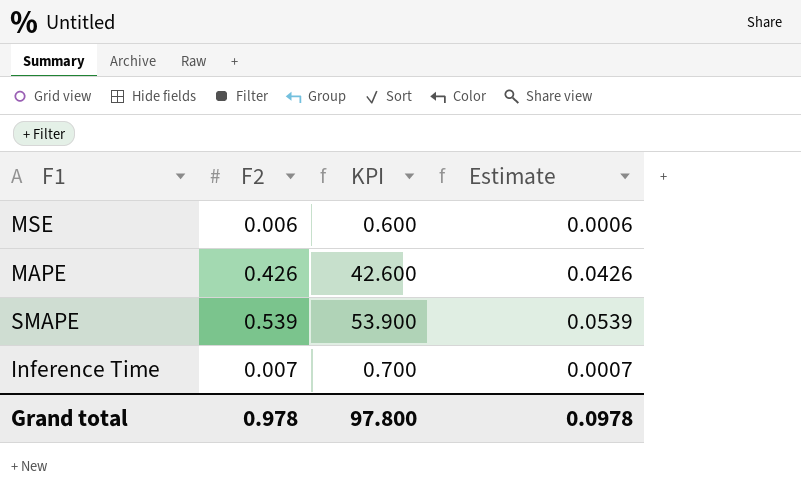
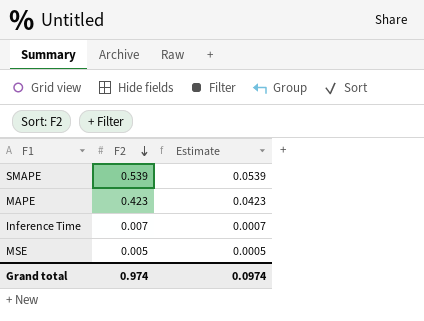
row order: none -> F2 descending
column KPI | formula: [F2] * 100 -> none
MAPE | F2: 0.426 -> 0.423
MAPE | Estimate: 0.0426 -> 0.0423
MSE | F2: 0.006 -> 0.005
MSE | Estimate: 0.0006 -> 0.0005
Grand total | F2: 0.978 -> 0.974
Grand total | Estimate: 0.0978 -> 0.0974

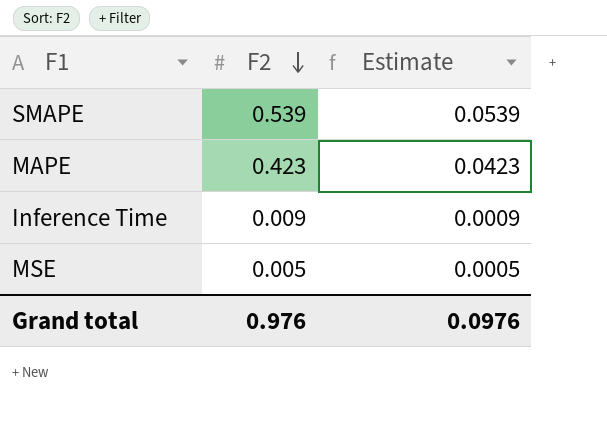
Inference Time | F2: 0.007 -> 0.009
Inference Time | Estimate: 0.0007 -> 0.0009
Grand total | F2: 0.974 -> 0.976
Grand total | Estimate: 0.0974 -> 0.0976

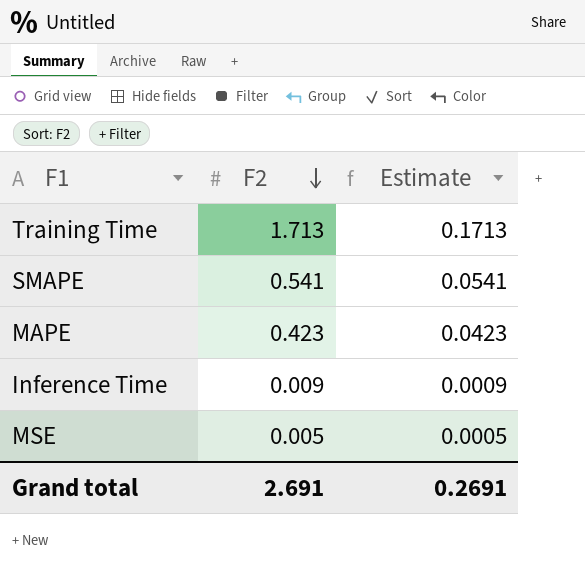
row Training Time: none -> 1.713 | 0.1713
SMAPE | F2: 0.539 -> 0.541
SMAPE | Estimate: 0.0539 -> 0.0541
Grand total | F2: 0.976 -> 2.691
Grand total | Estimate: 0.0976 -> 0.2691

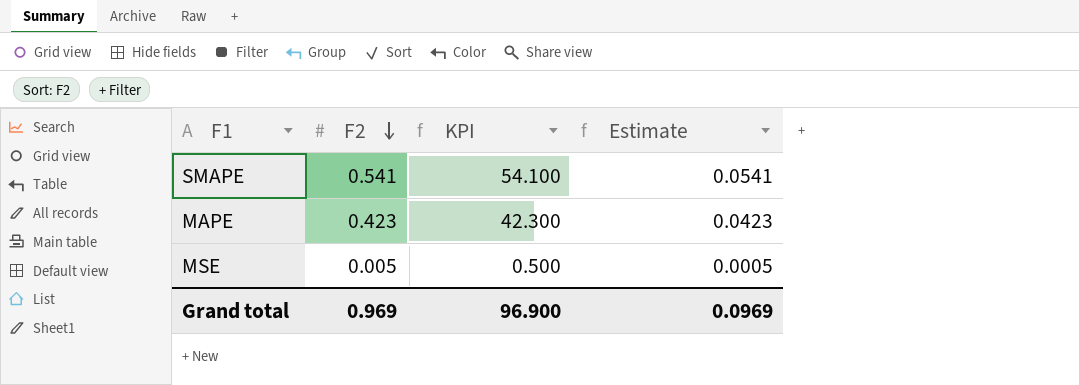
column KPI | formula: none -> [F2] * 100
row Training Time: 1.713 | 0.1713 -> none
row Inference Time: 0.009 | 0.0009 -> none
Grand total | F2: 2.691 -> 0.969
Grand total | Estimate: 0.2691 -> 0.0969

